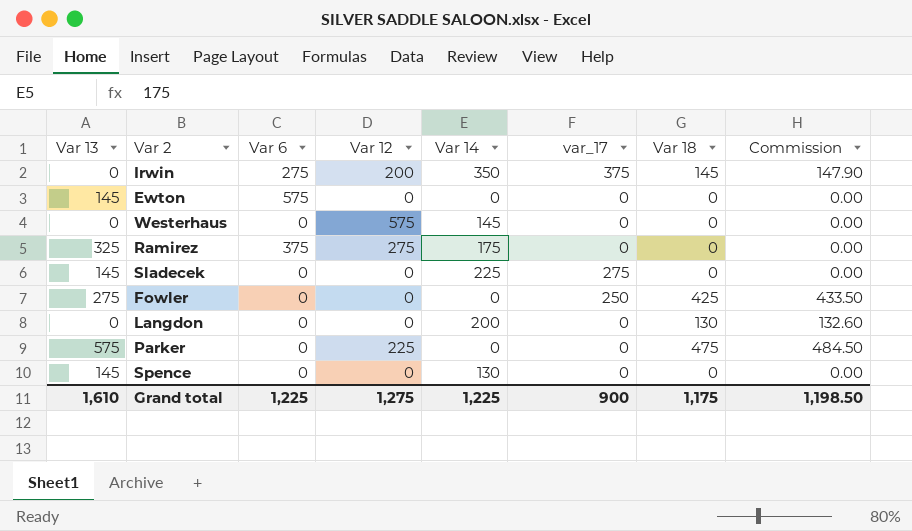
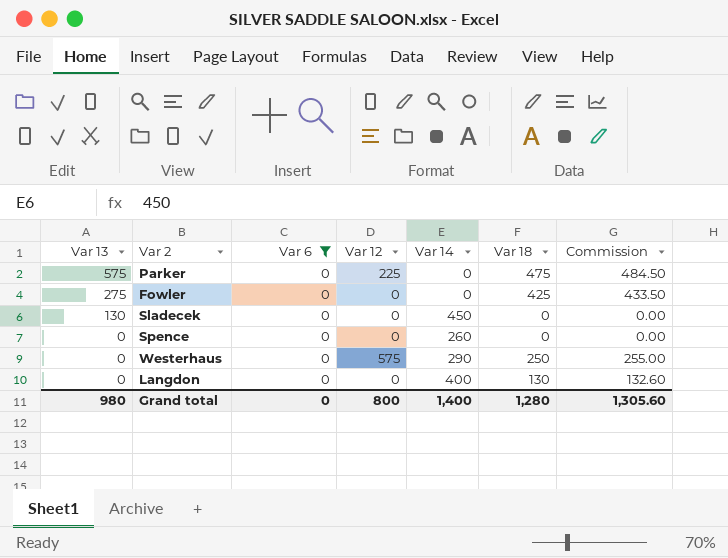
filter: none -> Var 6 = 0
row order: none -> Var 13 descending
column var_17 | position: 6 -> none
Sladecek | Var 13: 145 -> 130
Sladecek | Var 14: 225 -> 450
Spence | Var 13: 145 -> 0
Spence | Var 14: 130 -> 260
Westerhaus | Var 14: 145 -> 290
Westerhaus | Var 18: 0 -> 250
Westerhaus | Commission: 0.00 -> 255.00
Langdon | Var 14: 200 -> 400
Grand total | Var 13: 1,610 -> 980
Grand total | Var 6: 1,225 -> 0
Grand total | Var 12: 1,275 -> 800
Grand total | Var 14: 1,225 -> 1,400
Grand total | Var 18: 1,175 -> 1,280
Grand total | Commission: 1,198.50 -> 1,305.60

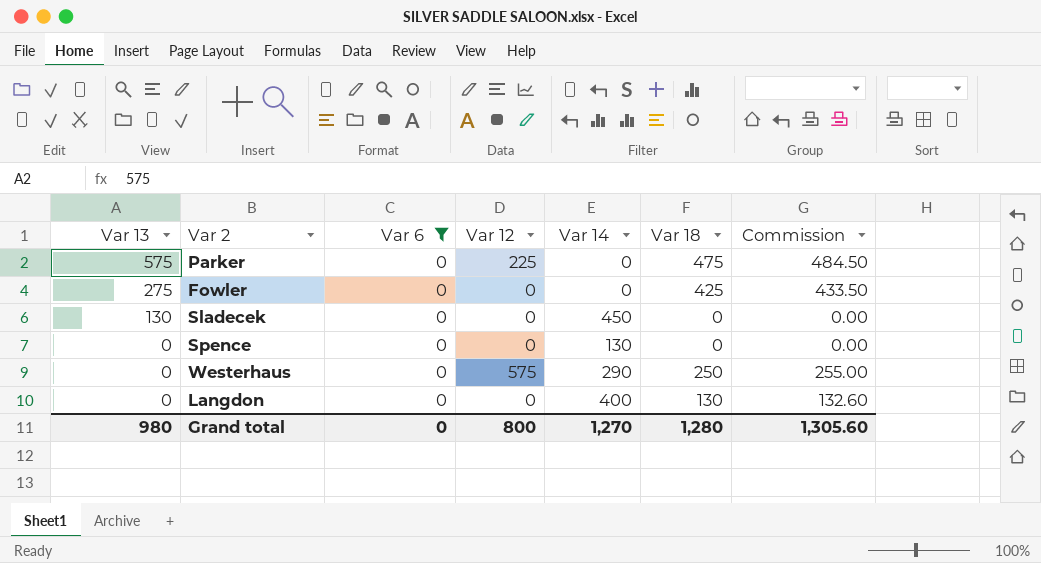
Spence | Var 14: 260 -> 130
Grand total | Var 14: 1,400 -> 1,270

